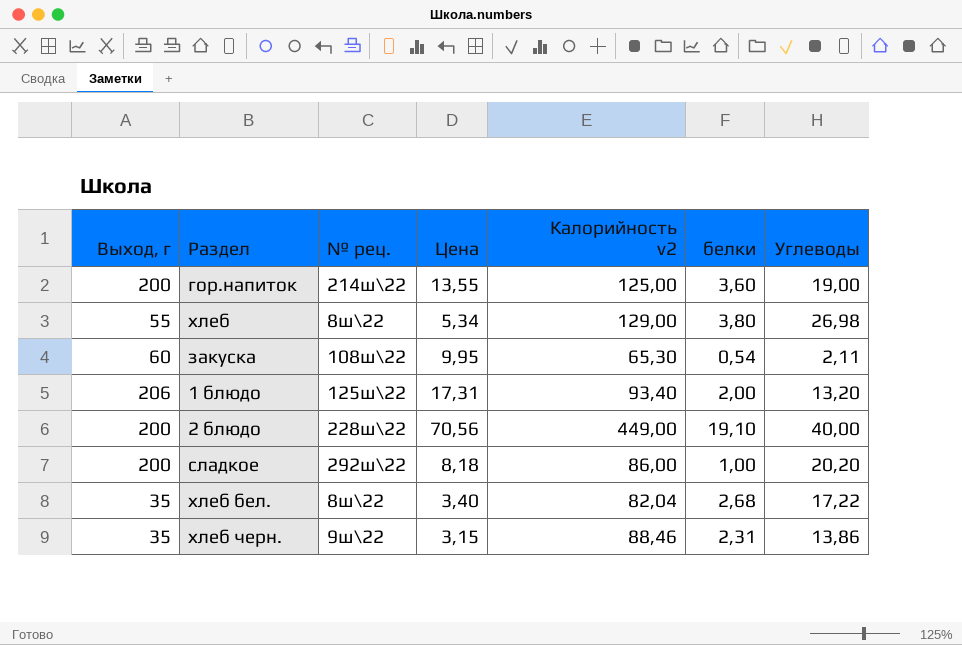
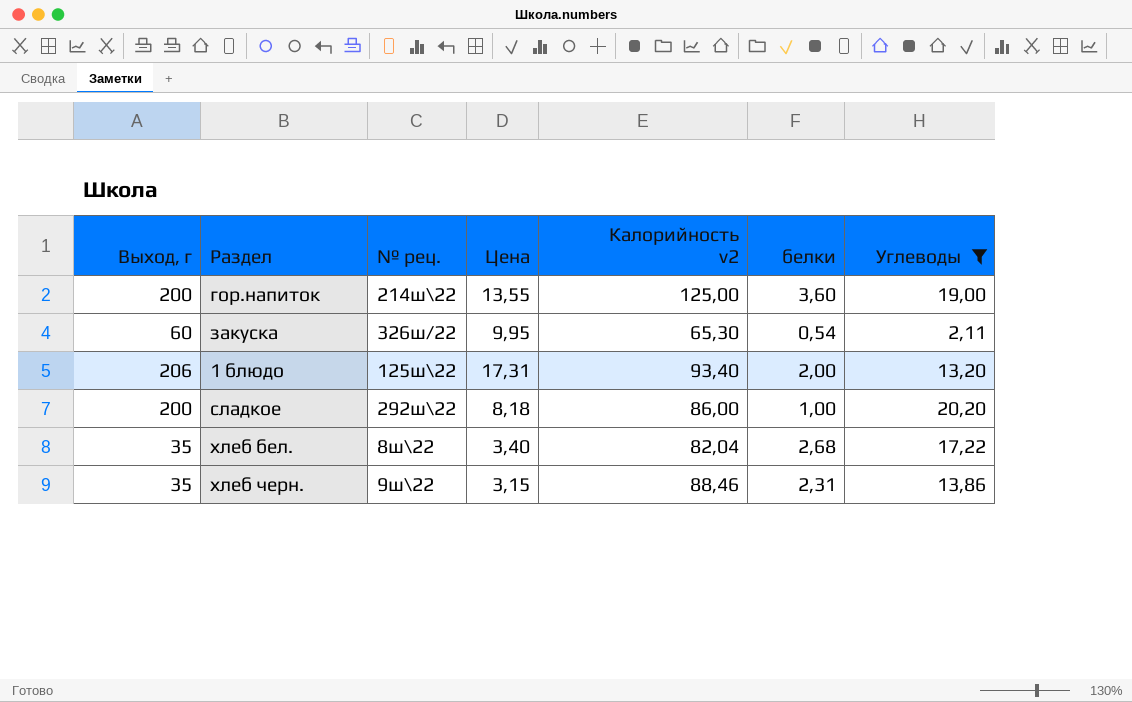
filter: none -> Углеводы <= 20,20
закуска | № рец.: 108ш\22 -> 326ш/22

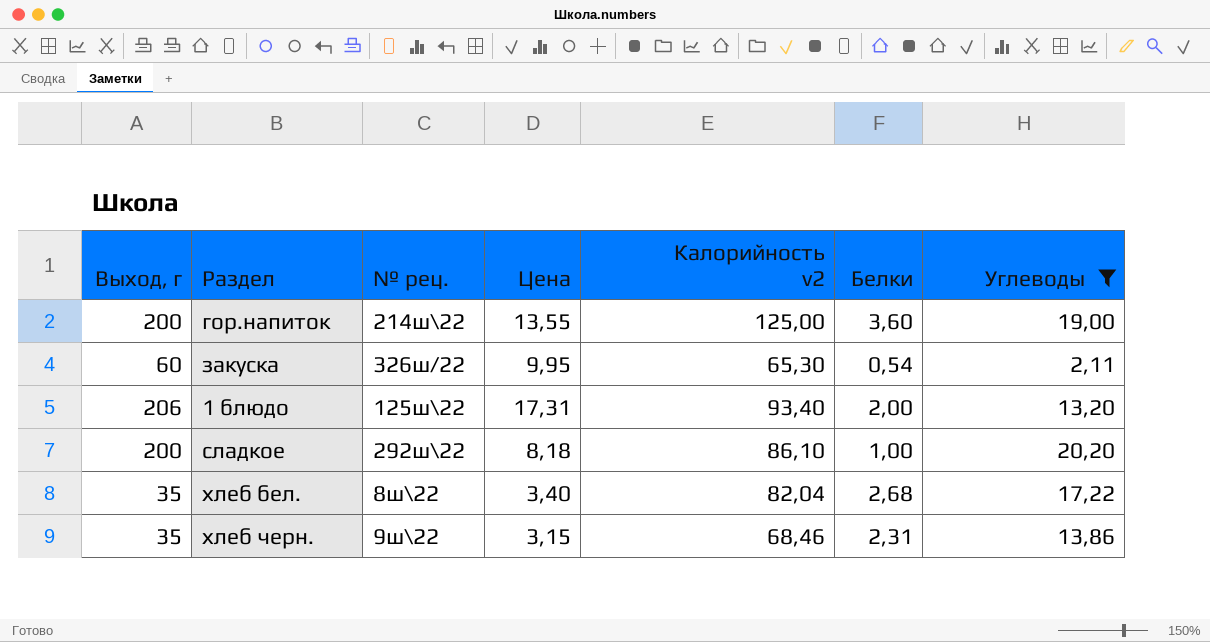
column name: белки -> Белки
сладкое | Калорийность v2: 86,00 -> 86,10
хлеб черн. | Калорийность v2: 88,46 -> 68,46

